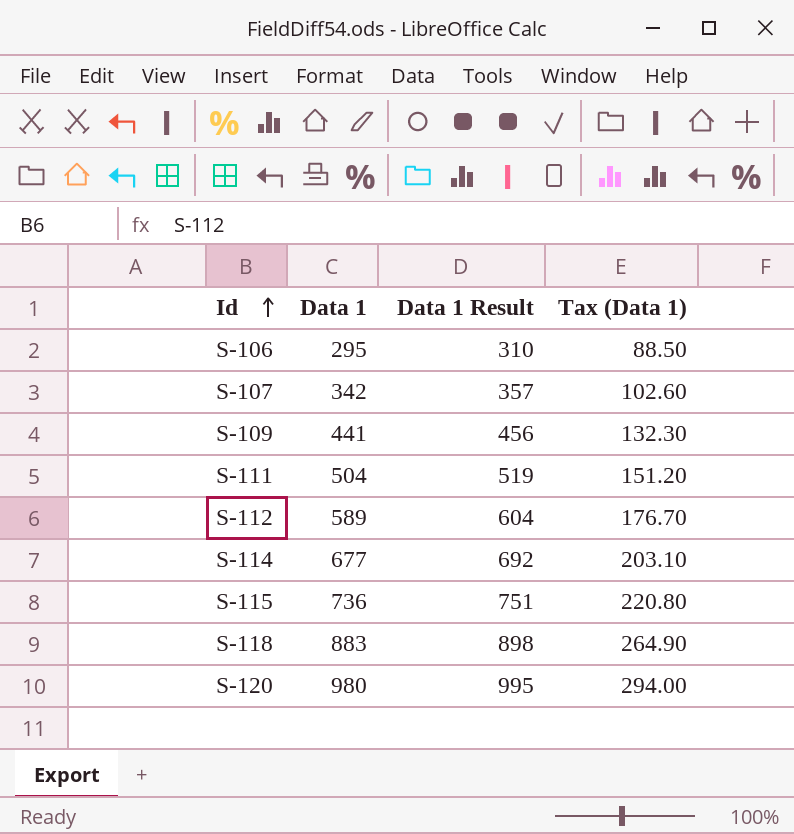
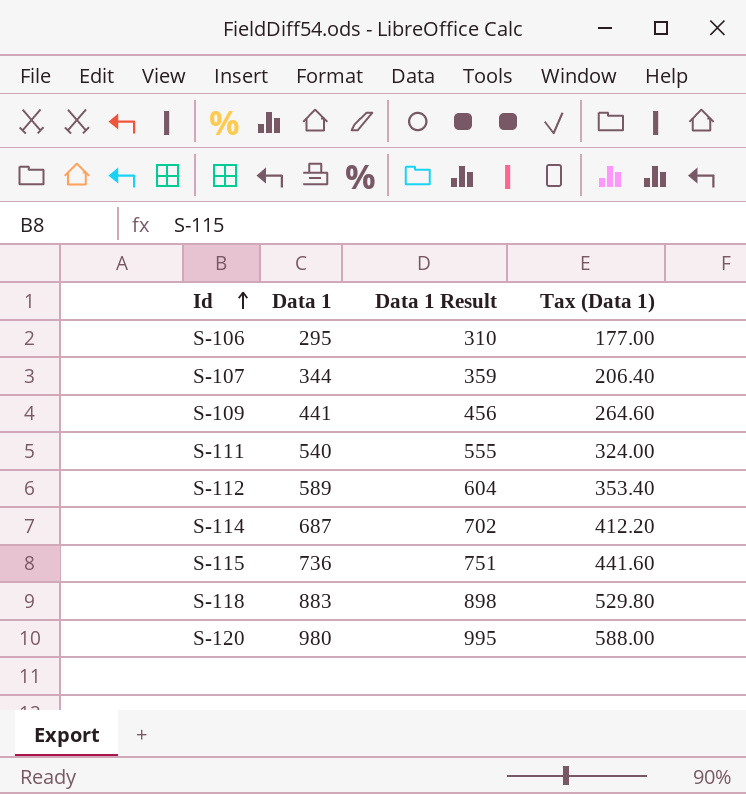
column Tax (Data 1) | formula: [Data 1] * 0.3 -> [Data 1] * 0.6
S-107 | Data 1: 342 -> 344
S-107 | Data 1 Result: 357 -> 359
S-111 | Data 1: 504 -> 540
S-111 | Data 1 Result: 519 -> 555
S-114 | Data 1: 677 -> 687
S-114 | Data 1 Result: 692 -> 702

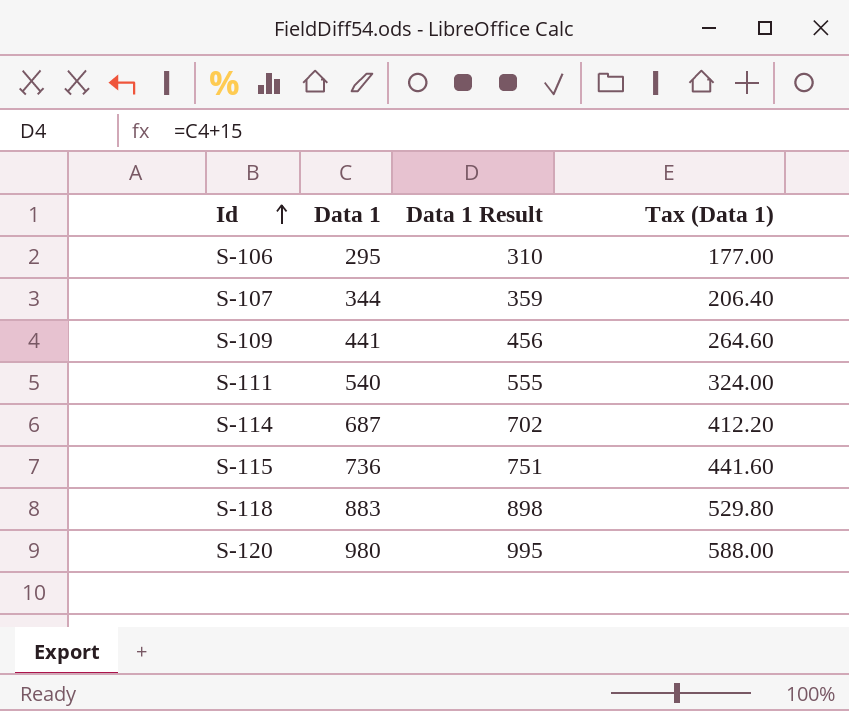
row S-112: 589 | 604 | 353.40 -> none

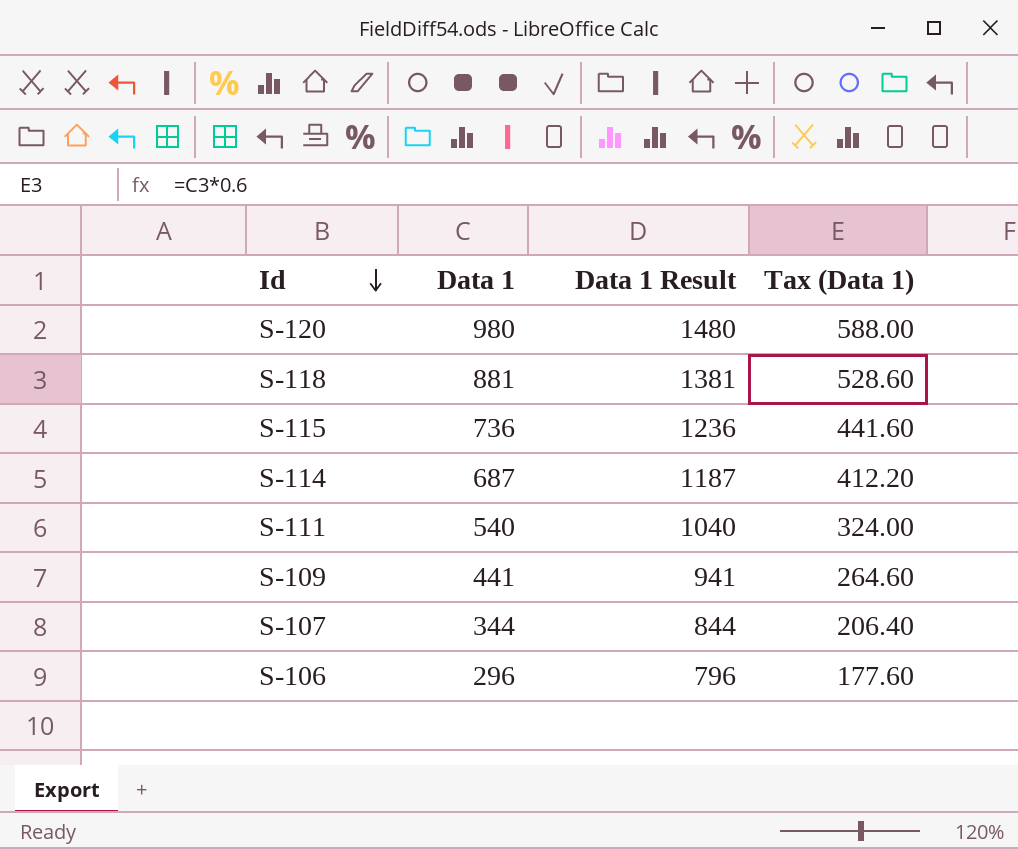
row order: Id ascending -> Id descending
column Data 1 Result | formula: [Data 1] + 15 -> [Data 1] + 500
S-118 | Data 1: 883 -> 881
S-118 | Tax (Data 1): 529.80 -> 528.60
S-106 | Data 1: 295 -> 296
S-106 | Tax (Data 1): 177.00 -> 177.60

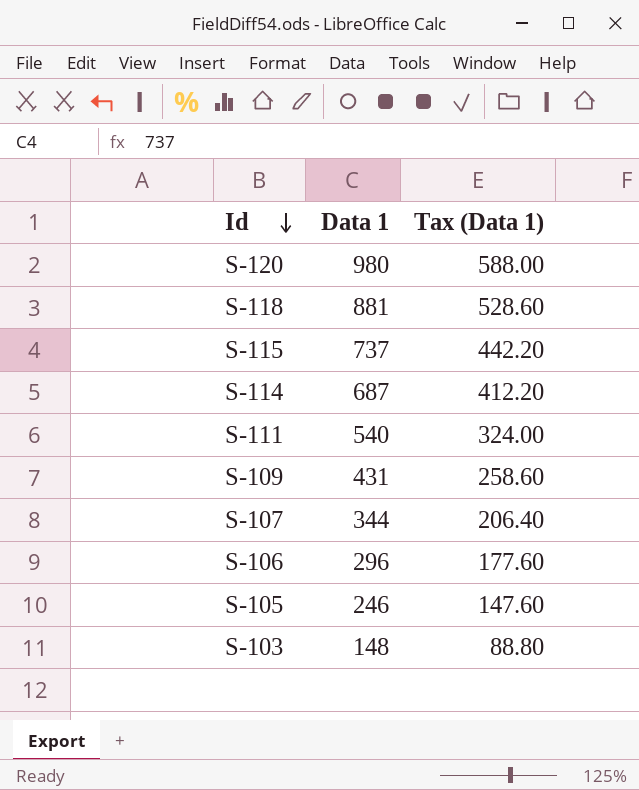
column Data 1 Result | formula: [Data 1] + 500 -> none
S-115 | Data 1: 736 -> 737
S-115 | Tax (Data 1): 441.60 -> 442.20
S-109 | Data 1: 441 -> 431
S-109 | Tax (Data 1): 264.60 -> 258.60
row S-105: none -> 246 | 147.60
row S-103: none -> 148 | 88.80

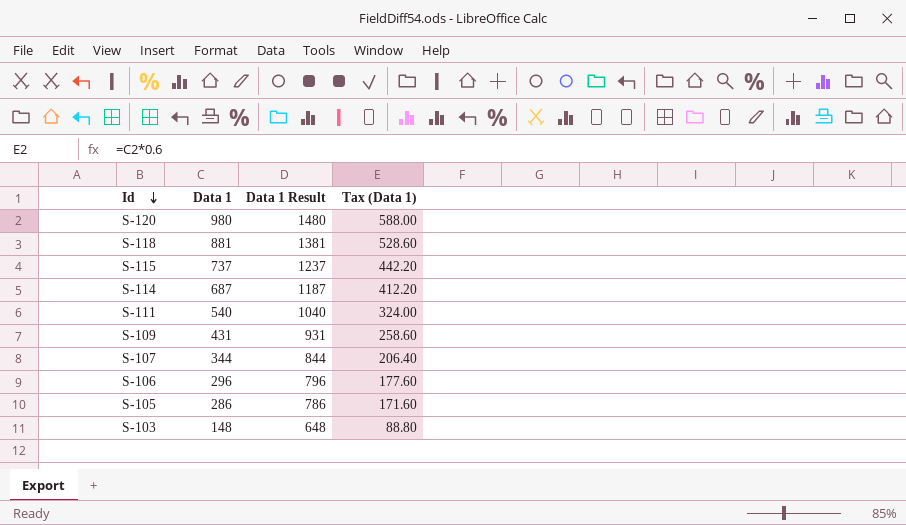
column Data 1 Result | formula: none -> [Data 1] + 500
S-105 | Data 1: 246 -> 286
S-105 | Tax (Data 1): 147.60 -> 171.60

